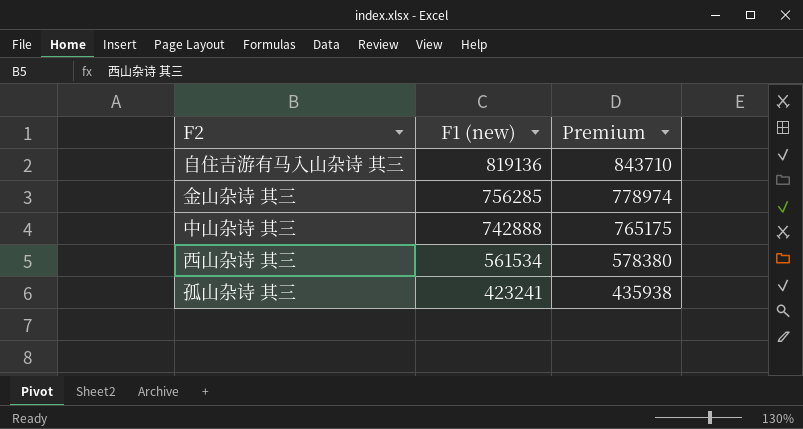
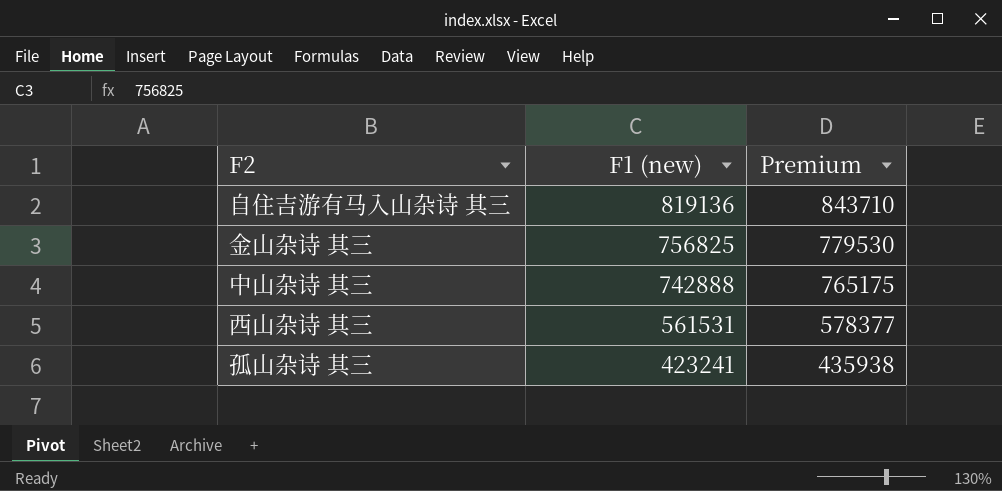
金山杂诗 其三 | F1 (new): 756285 -> 756825
金山杂诗 其三 | Premium: 778974 -> 779530
西山杂诗 其三 | F1 (new): 561534 -> 561531
西山杂诗 其三 | Premium: 578380 -> 578377

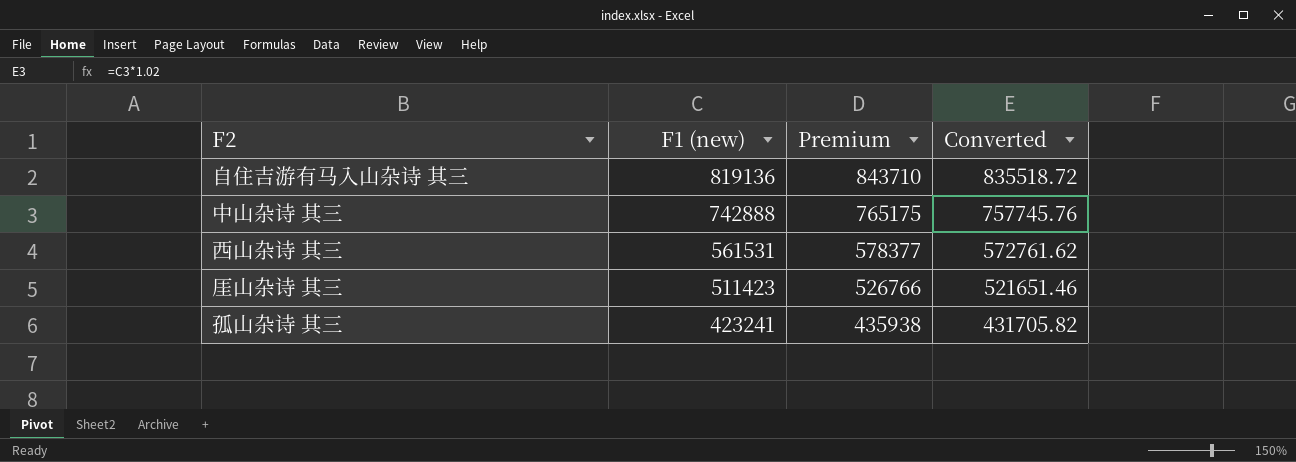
column Converted | formula: none -> [F1 (new)] * 1.02
row 金山杂诗 其三: 756825 | 779530 -> none
row 厓山杂诗 其三: none -> 511423 | 526766 | 521651.46

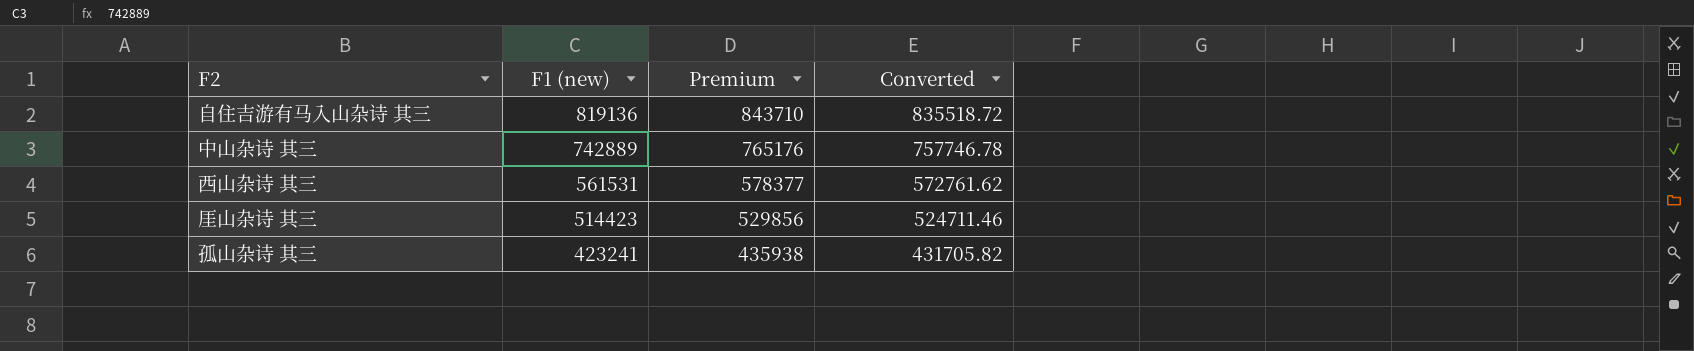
中山杂诗 其三 | F1 (new): 742888 -> 742889
中山杂诗 其三 | Premium: 765175 -> 765176
中山杂诗 其三 | Converted: 757745.76 -> 757746.78
厓山杂诗 其三 | F1 (new): 511423 -> 514423
厓山杂诗 其三 | Premium: 526766 -> 529856
厓山杂诗 其三 | Converted: 521651.46 -> 524711.46

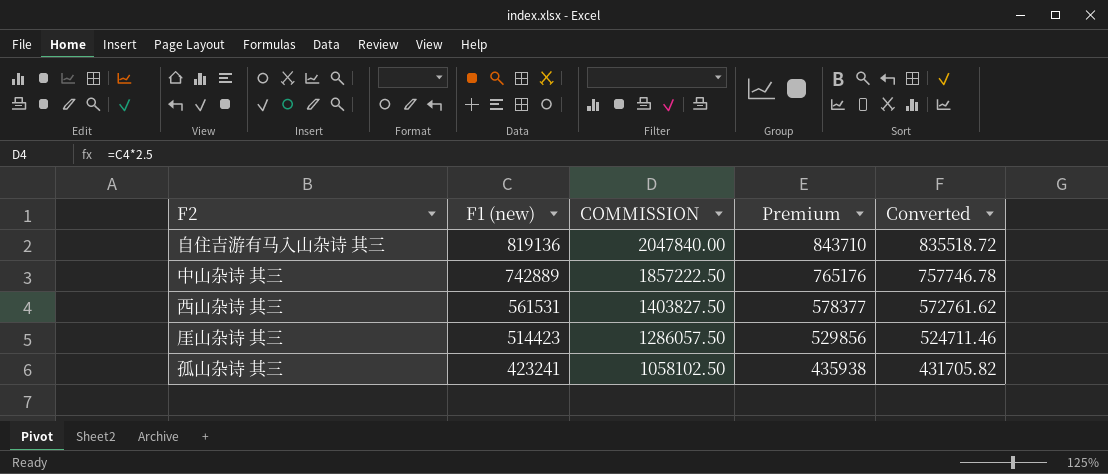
column COMMISSION | formula: none -> [F1 (new)] * 2.5

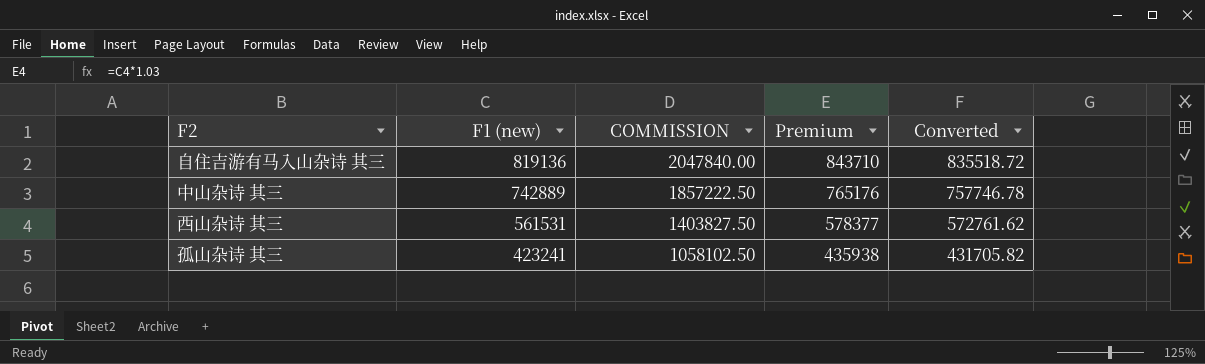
row 厓山杂诗 其三: 514423 | 1286057.50 | 529856 | 524711.46 -> none

